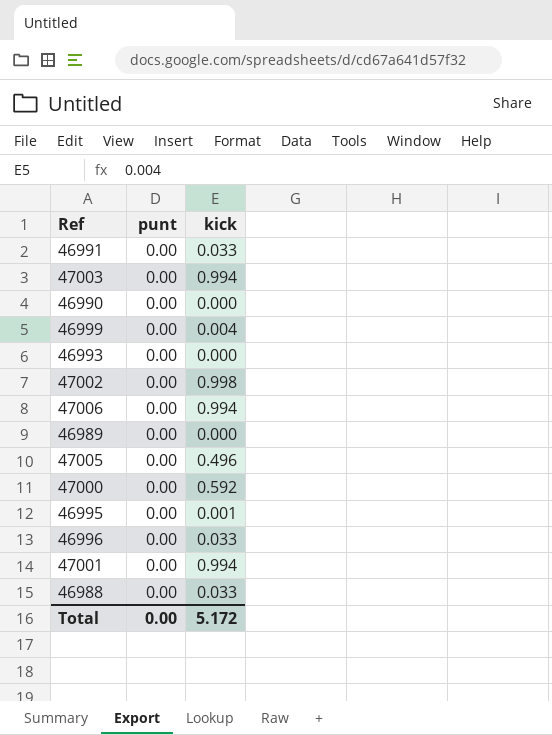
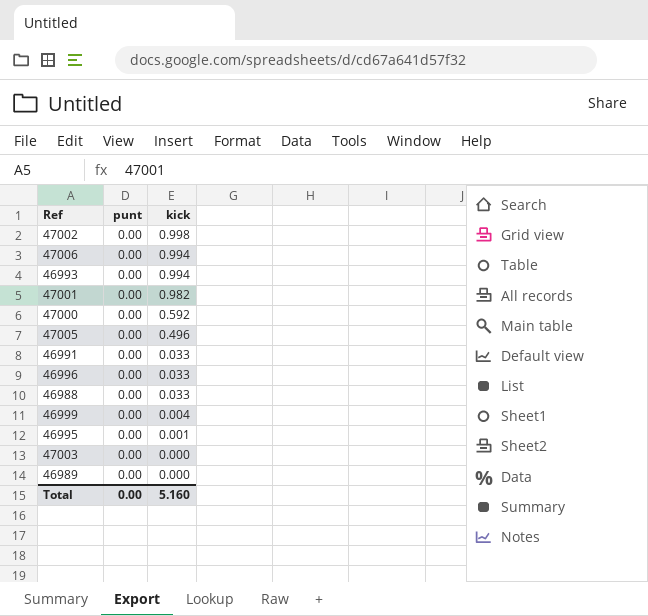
row order: none -> kick descending
row 46990: 0.00 | 0.000 -> none
46993 | kick: 0.000 -> 0.994
47001 | kick: 0.994 -> 0.982
47003 | kick: 0.994 -> 0.000
Total | kick: 5.172 -> 5.160

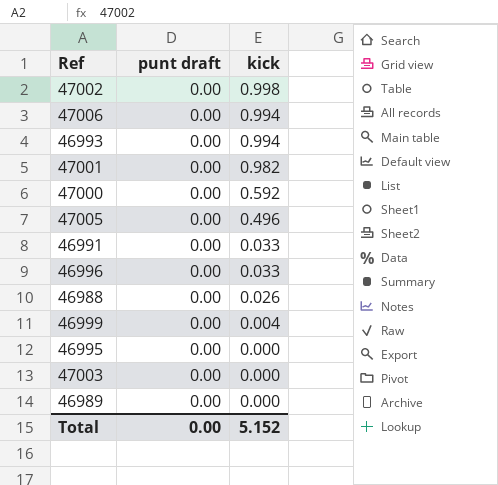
column name: punt -> punt draft
46988 | kick: 0.033 -> 0.026
46995 | kick: 0.001 -> 0.000
Total | kick: 5.160 -> 5.152

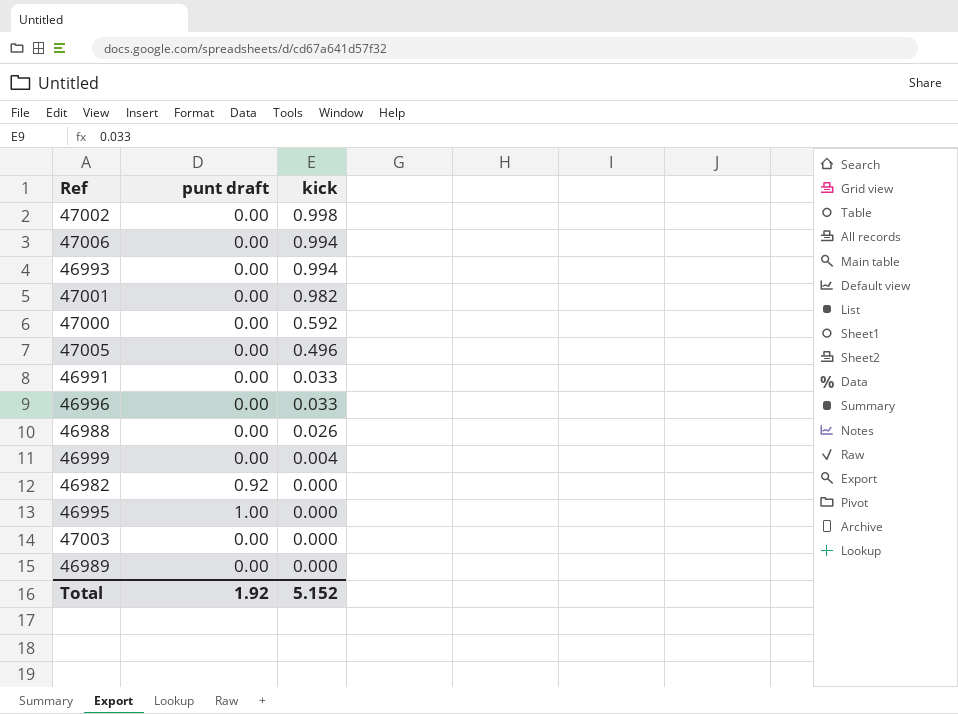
row 46982: none -> 0.92 | 0.000
46995 | punt draft: 0.00 -> 1.00
Total | punt draft: 0.00 -> 1.92

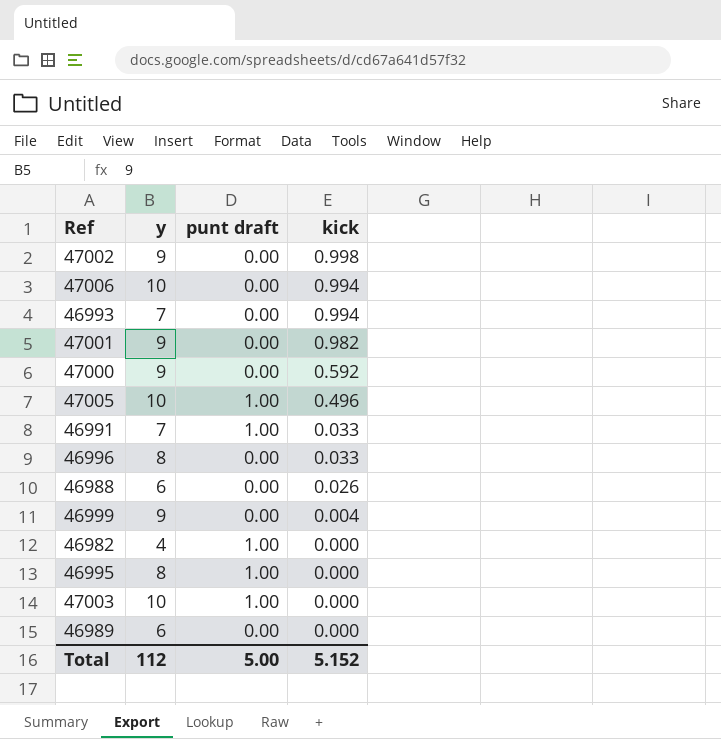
column y | position: none -> 2
47005 | punt draft: 0.00 -> 1.00
46991 | punt draft: 0.00 -> 1.00
46982 | punt draft: 0.92 -> 1.00
47003 | punt draft: 0.00 -> 1.00
Total | punt draft: 1.92 -> 5.00

